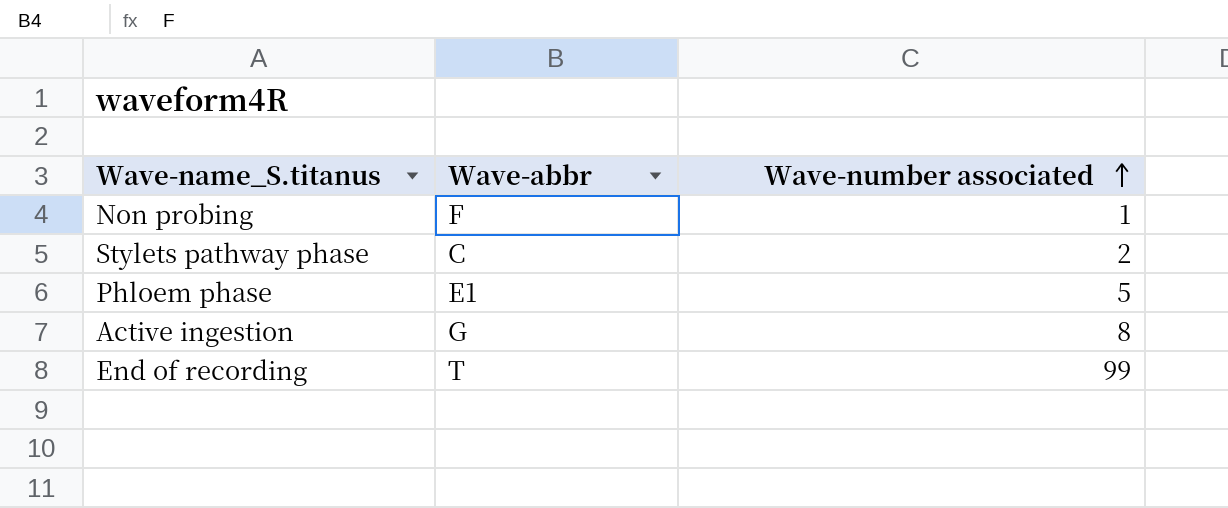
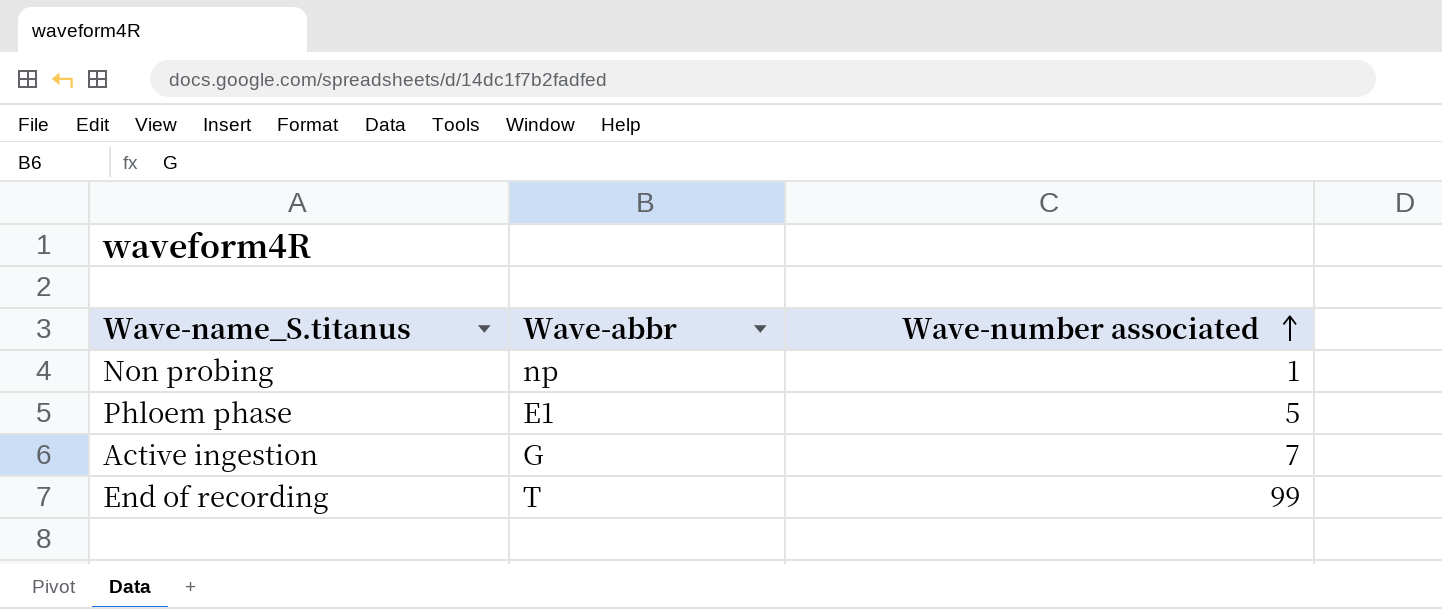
row Stylets pathway phase: C | 2 -> none
Non probing | Wave-abbr: F -> np
Active ingestion | Wave-number associated: 8 -> 7

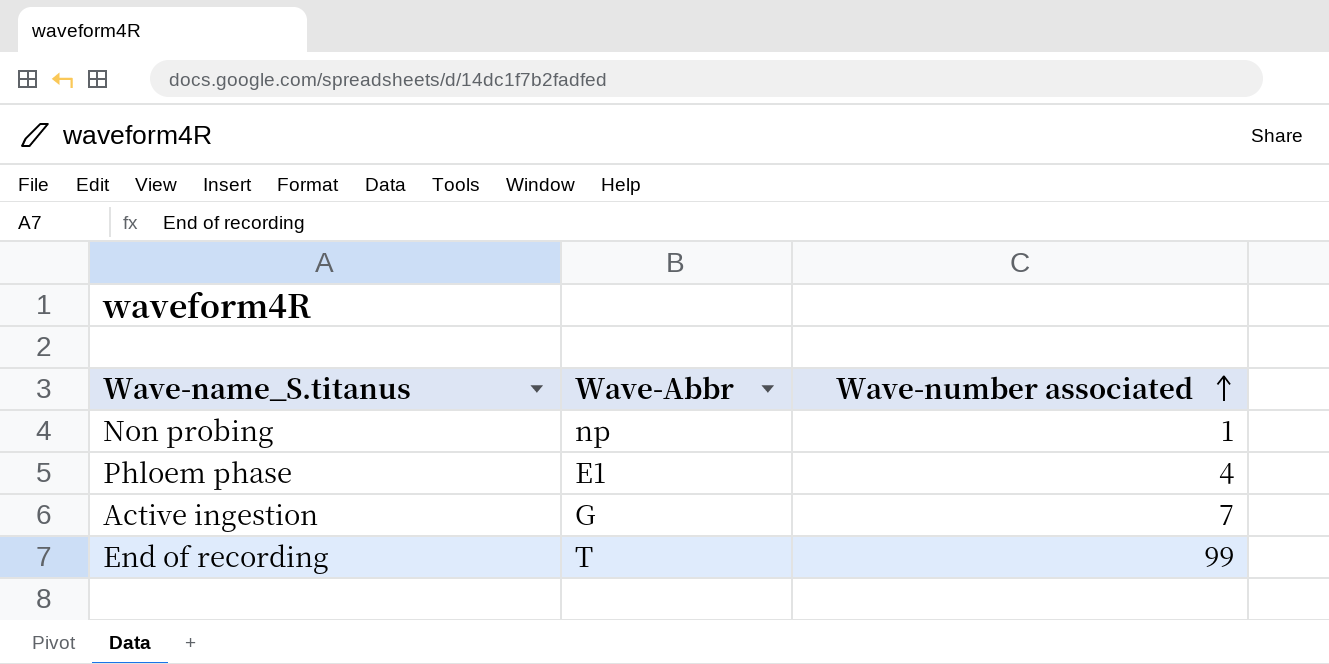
column name: Wave-abbr -> Wave-Abbr
Phloem phase | Wave-number associated: 5 -> 4

